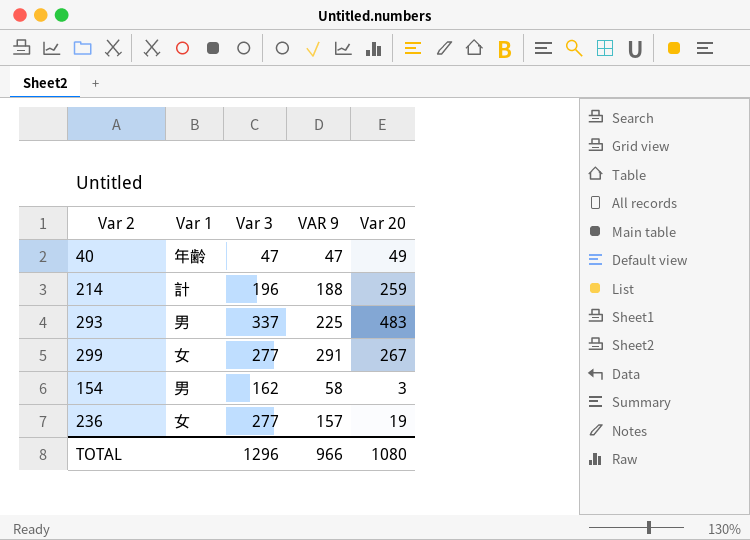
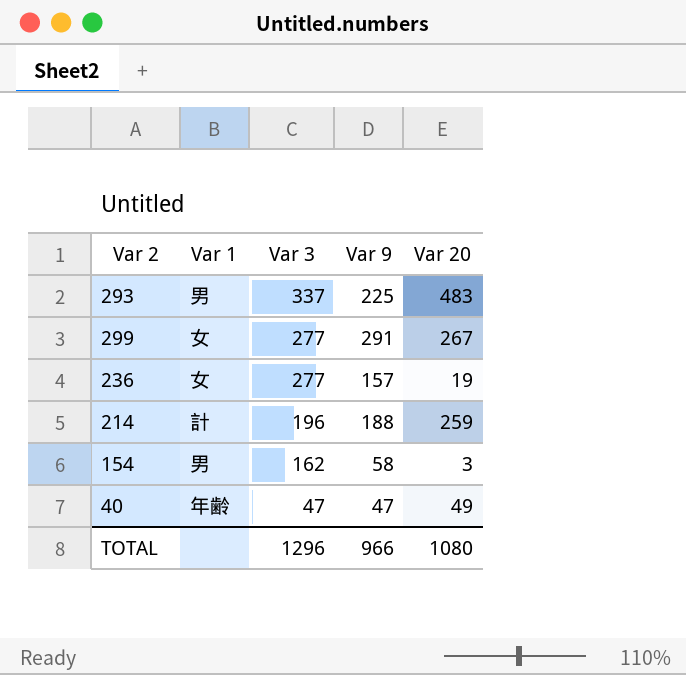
row order: none -> Var 3 descending
column name: VAR 9 -> Var 9

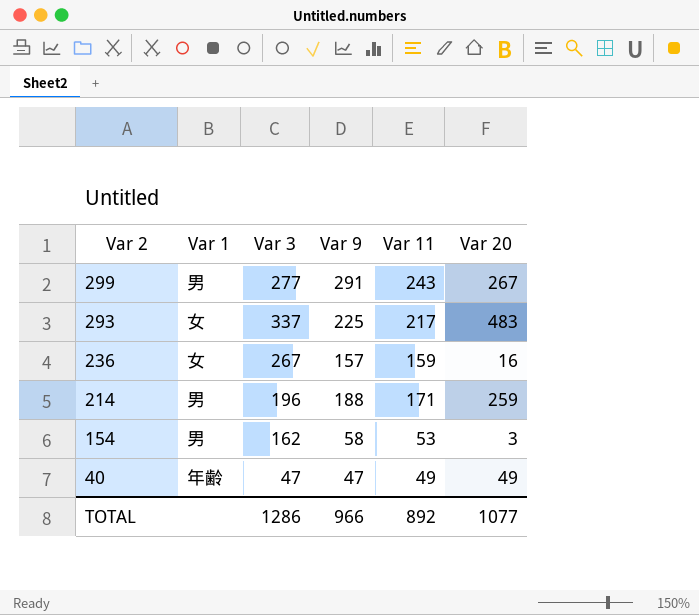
row order: Var 3 descending -> Var 2 descending
column Var 11 | position: none -> 5
299 | Var 1: 女 -> 男
293 | Var 1: 男 -> 女
236 | Var 3: 277 -> 267
236 | Var 20: 19 -> 16
214 | Var 1: 計 -> 男
TOTAL | Var 3: 1296 -> 1286
TOTAL | Var 20: 1080 -> 1077

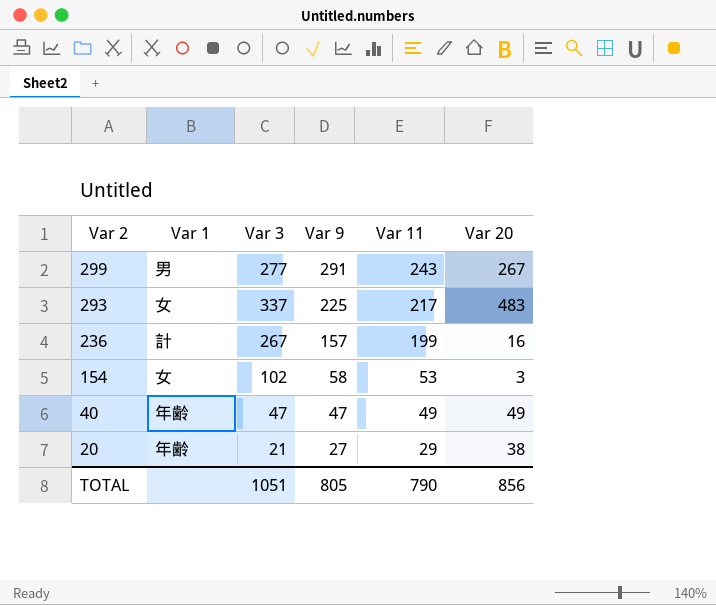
row 214: 男 | 196 | 188 | 171 | 259 -> none
236 | Var 1: 女 -> 計
236 | Var 11: 159 -> 199
154 | Var 1: 男 -> 女
154 | Var 3: 162 -> 102
row 20: none -> 年齢 | 21 | 27 | 29 | 38
TOTAL | Var 3: 1286 -> 1051
TOTAL | Var 9: 966 -> 805
TOTAL | Var 11: 892 -> 790
TOTAL | Var 20: 1077 -> 856

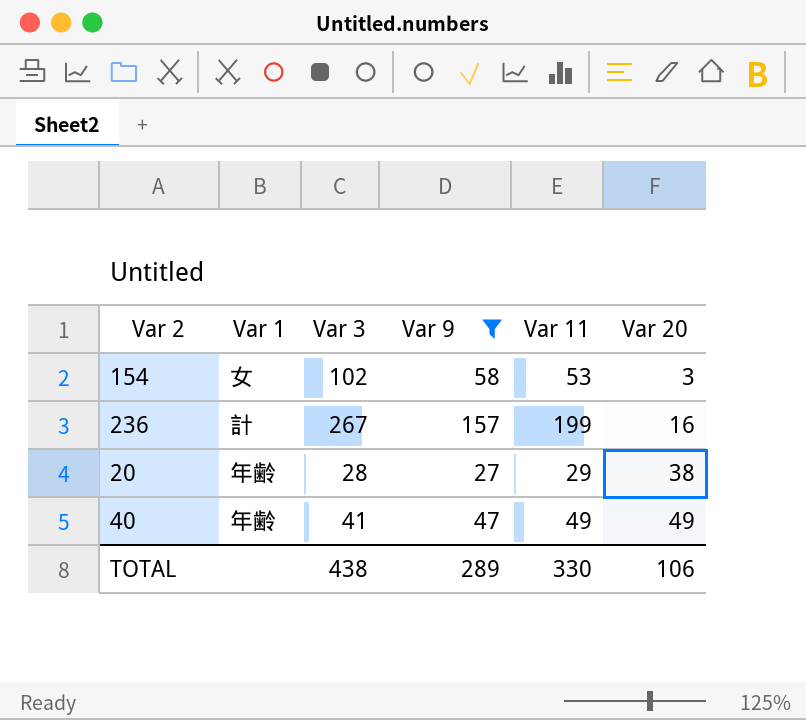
filter: none -> Var 9 <= 157
row order: Var 2 descending -> Var 20 ascending
20 | Var 3: 21 -> 28
40 | Var 3: 47 -> 41
TOTAL | Var 3: 1051 -> 438
TOTAL | Var 9: 805 -> 289
TOTAL | Var 11: 790 -> 330
TOTAL | Var 20: 856 -> 106

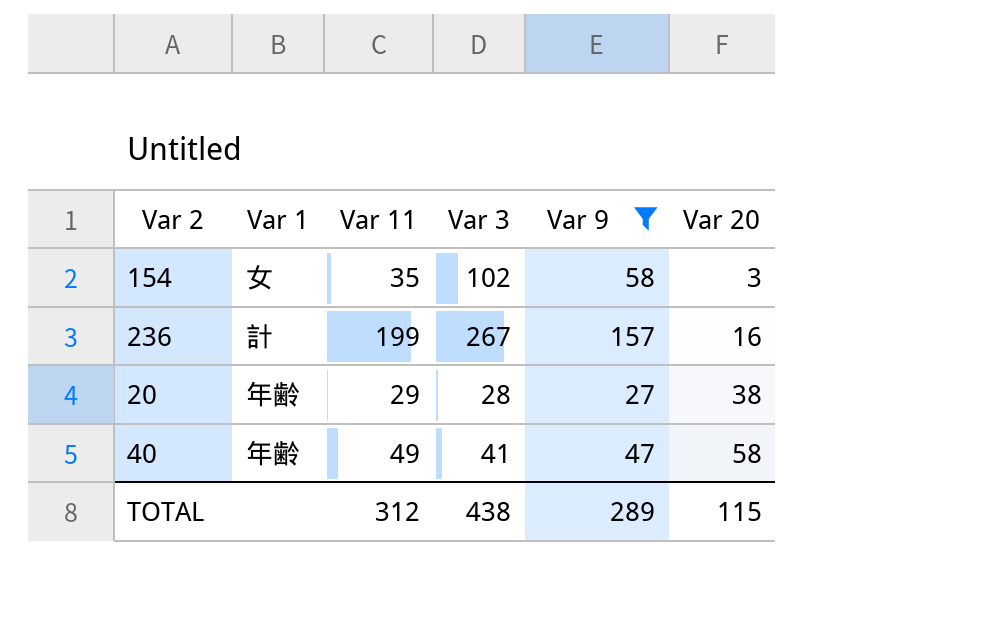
column Var 11 | position: 5 -> 3
154 | Var 11: 53 -> 35
40 | Var 20: 49 -> 58
TOTAL | Var 11: 330 -> 312
TOTAL | Var 20: 106 -> 115

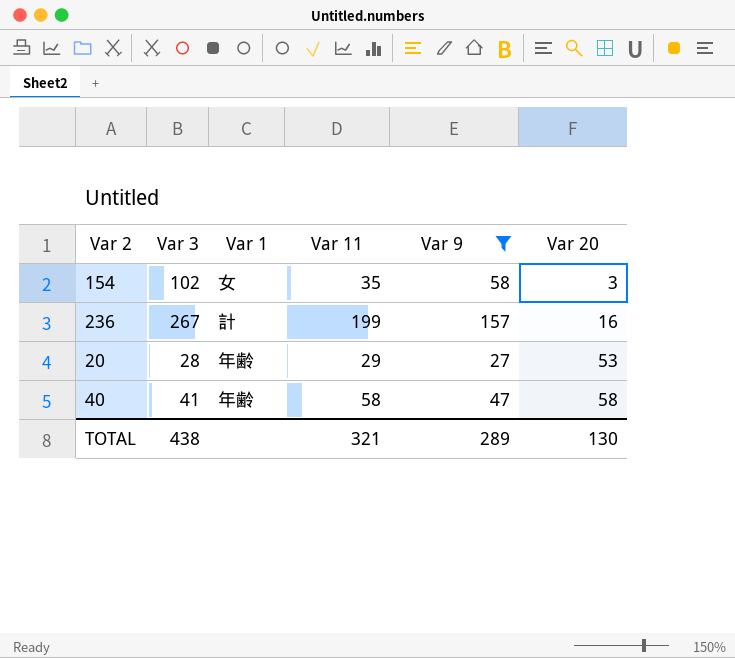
column Var 3 | position: 4 -> 2
20 | Var 20: 38 -> 53
40 | Var 11: 49 -> 58
TOTAL | Var 11: 312 -> 321
TOTAL | Var 20: 115 -> 130

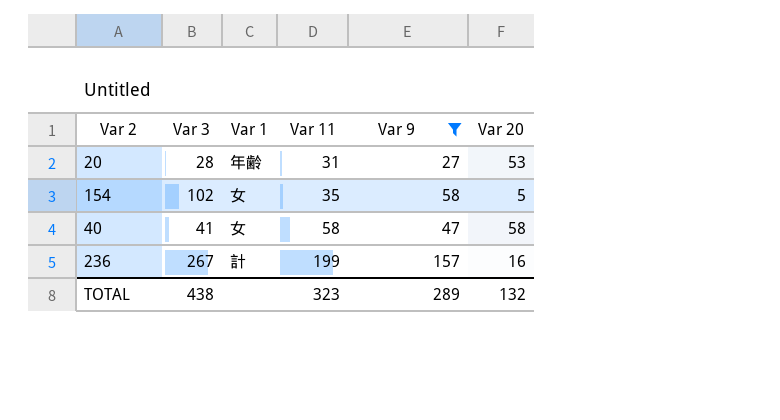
row order: Var 20 ascending -> Var 11 ascending
20 | Var 11: 29 -> 31
154 | Var 20: 3 -> 5
40 | Var 1: 年齢 -> 女
TOTAL | Var 11: 321 -> 323
TOTAL | Var 20: 130 -> 132

